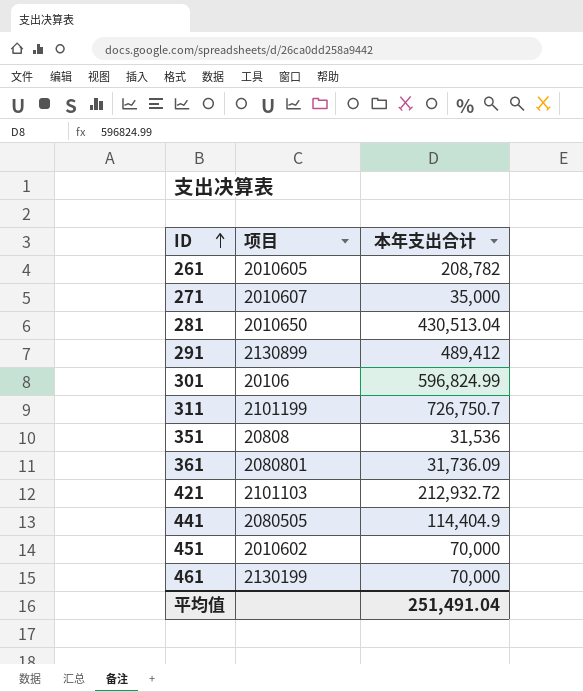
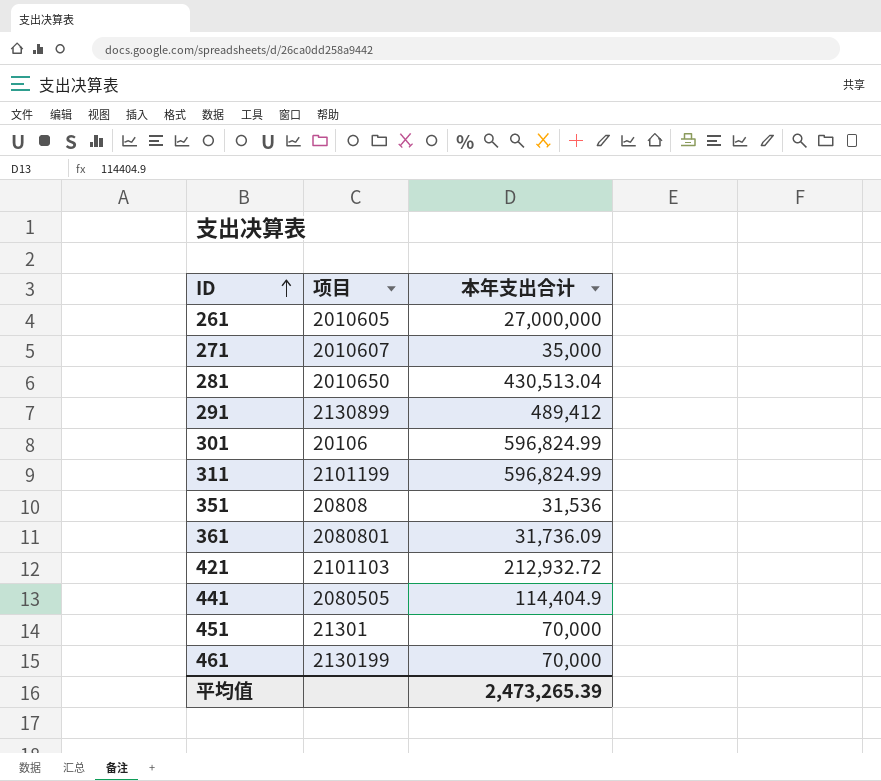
261 | 本年支出合计: 208,782 -> 27,000,000
311 | 本年支出合计: 726,750.7 -> 596,824.99
451 | 项目: 2010602 -> 21301
平均值 | 本年支出合计: 251,491.04 -> 2,473,265.39

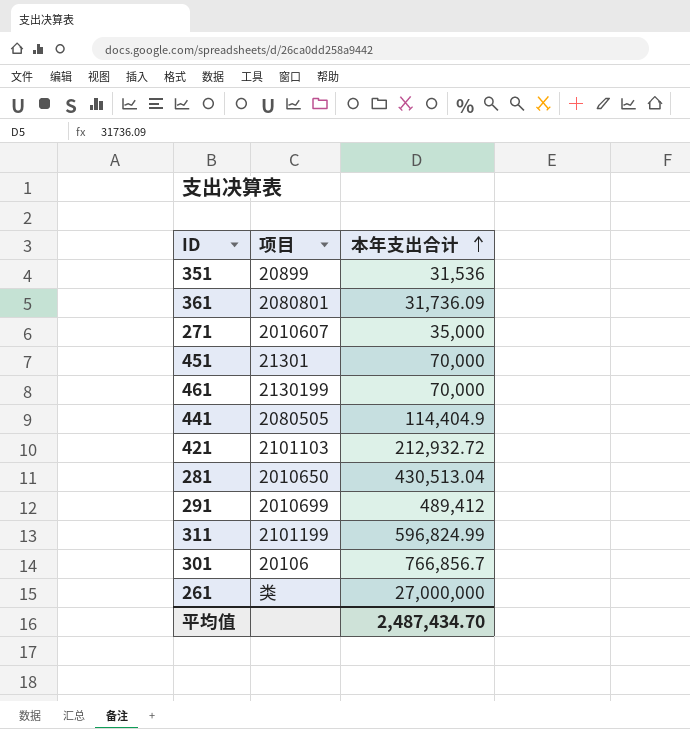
row order: ID ascending -> 本年支出合计 ascending
351 | 项目: 20808 -> 20899
291 | 项目: 2130899 -> 2010699
301 | 本年支出合计: 596,824.99 -> 766,856.7
261 | 项目: 2010605 -> 类
平均值 | 本年支出合计: 2,473,265.39 -> 2,487,434.70

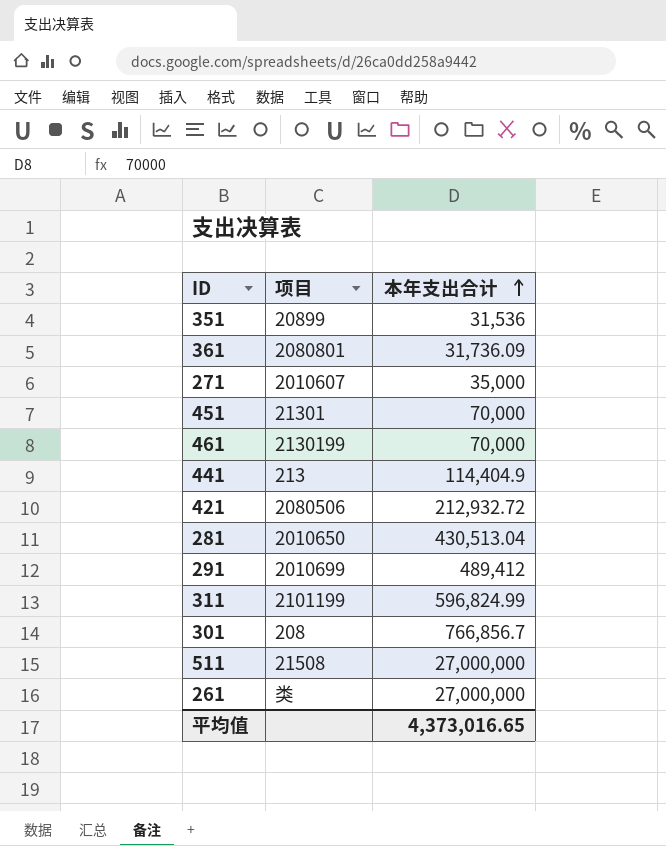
441 | 项目: 2080505 -> 213
421 | 项目: 2101103 -> 2080506
301 | 项目: 20106 -> 208
row 511: none -> 21508 | 27,000,000
平均值 | 本年支出合计: 2,487,434.70 -> 4,373,016.65

